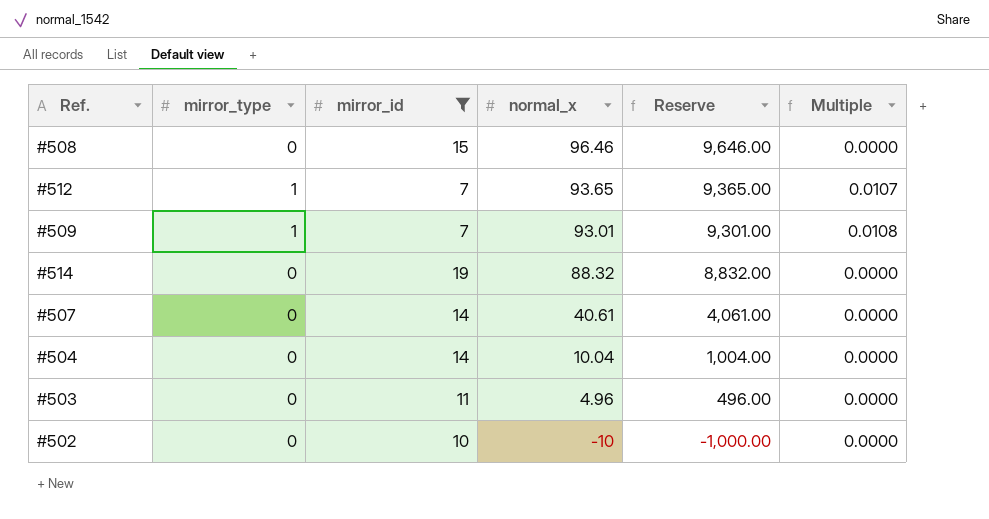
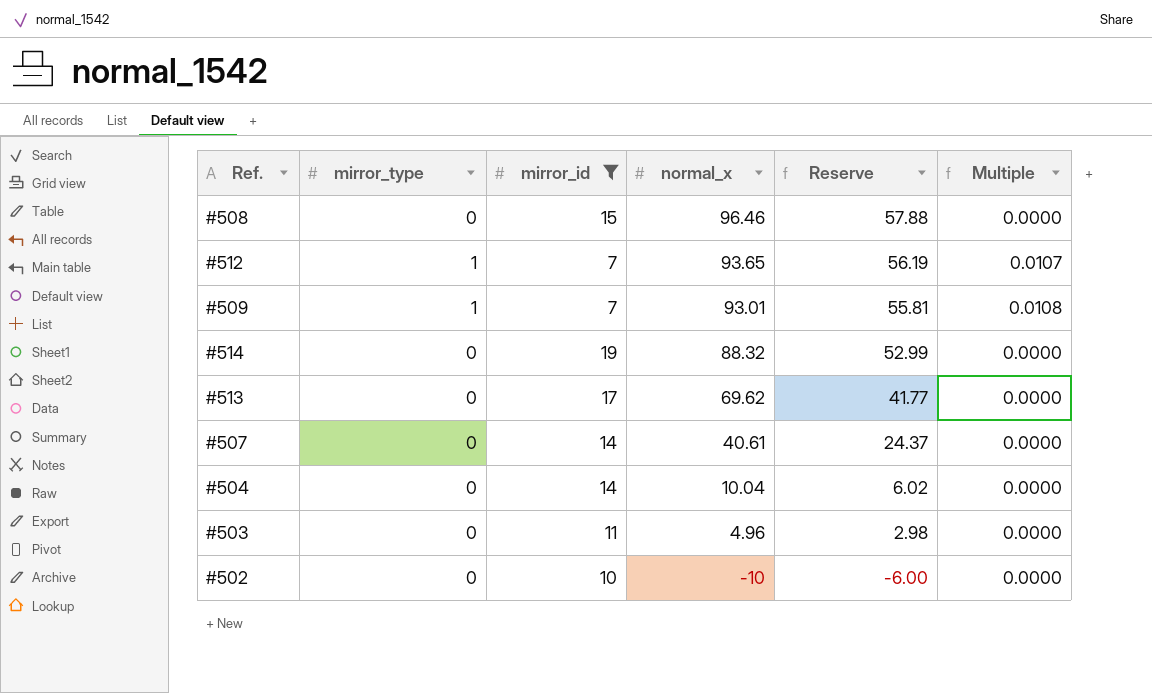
column Reserve | formula: [normal_x] * 100 -> [normal_x] * 0.6
row #513: none -> 0 | 17 | 69.62 | 41.77 | 0.0000

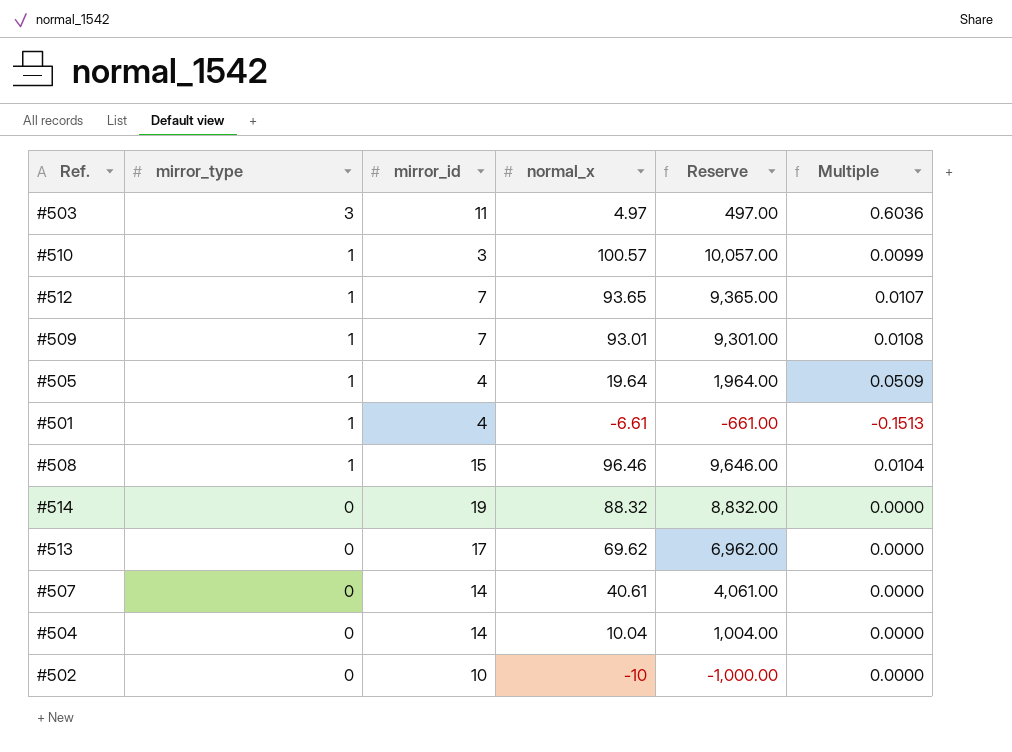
filter: mirror_id >= 7 -> none
row order: normal_x descending -> mirror_type descending
column Reserve | formula: [normal_x] * 0.6 -> [normal_x] * 100
#503 | mirror_type: 0 -> 3
#503 | normal_x: 4.96 -> 4.97
#503 | Multiple: 0.0000 -> 0.6036
#508 | mirror_type: 0 -> 1
#508 | Multiple: 0.0000 -> 0.0104

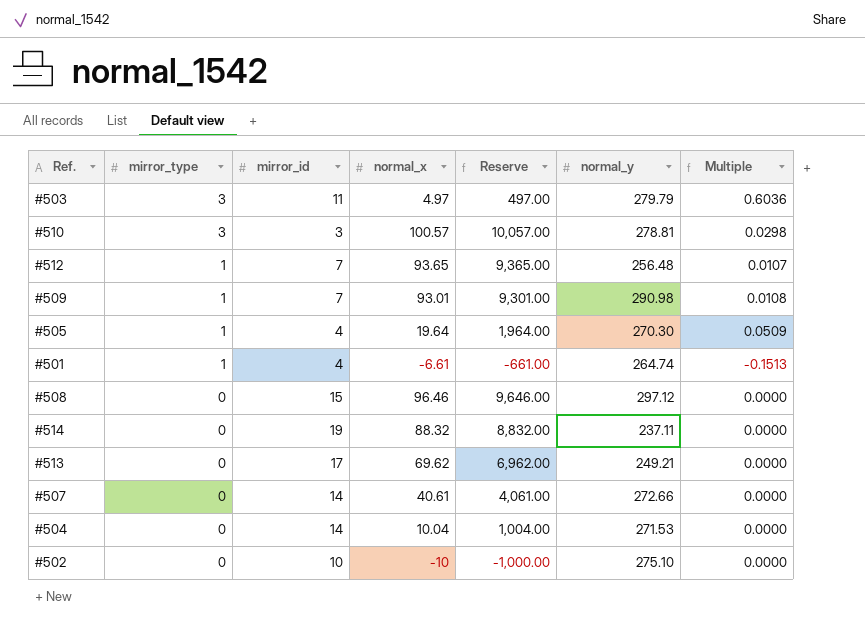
column normal_y | position: none -> 6
#510 | mirror_type: 1 -> 3
#510 | Multiple: 0.0099 -> 0.0298
#508 | mirror_type: 1 -> 0
#508 | Multiple: 0.0104 -> 0.0000

